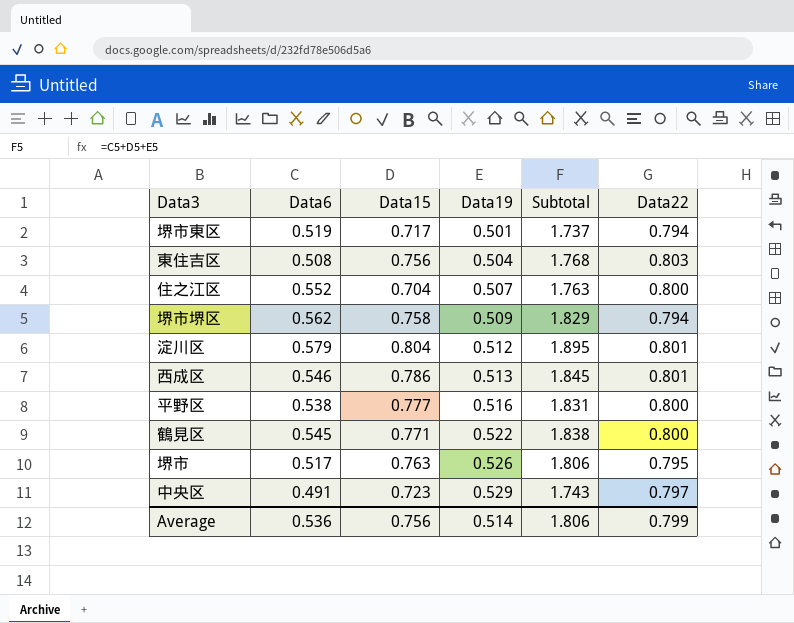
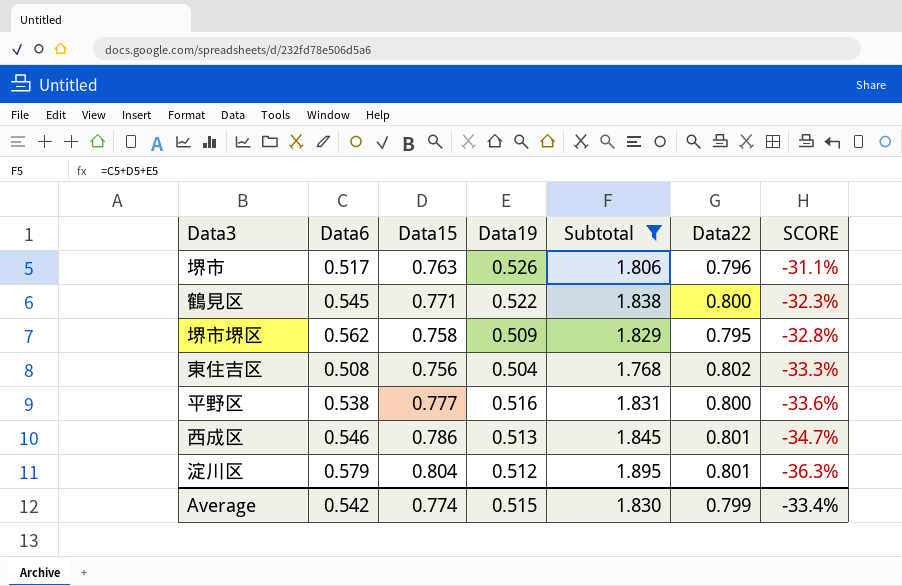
filter: none -> Subtotal >= 1.768
row order: Data19 ascending -> SCORE descending
column SCORE | formula: none -> ([Data19] - [Data15]) / [Data15]
堺市 | Data22: 0.795 -> 0.796
堺市堺区 | Data22: 0.794 -> 0.795
東住吉区 | Data22: 0.803 -> 0.802
Average | Data6: 0.536 -> 0.542
Average | Data15: 0.756 -> 0.774
Average | Data19: 0.514 -> 0.515
Average | Subtotal: 1.806 -> 1.830

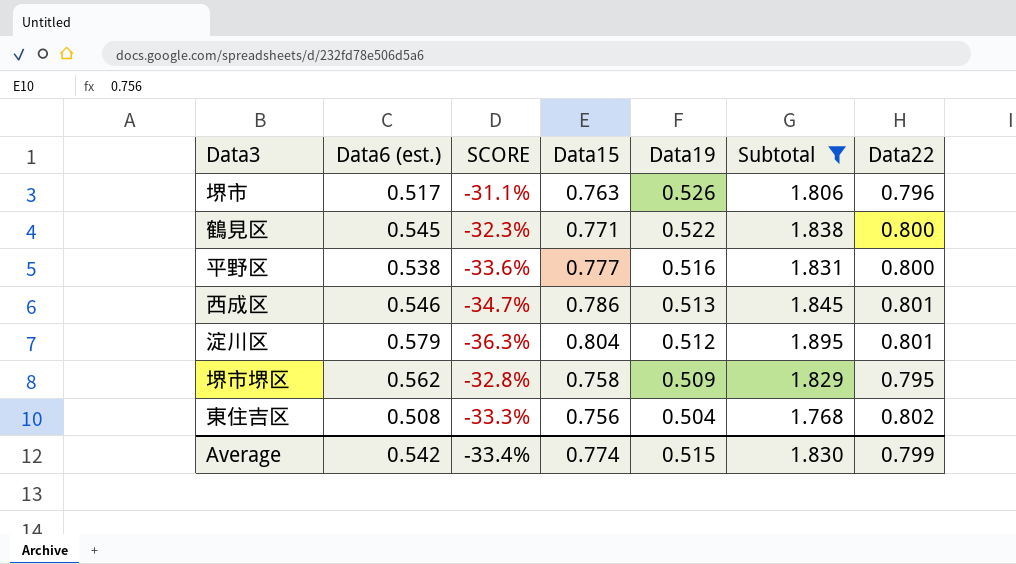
row order: SCORE descending -> Data19 descending
column name: Data6 -> Data6 (est.)
column SCORE | position: 7 -> 3

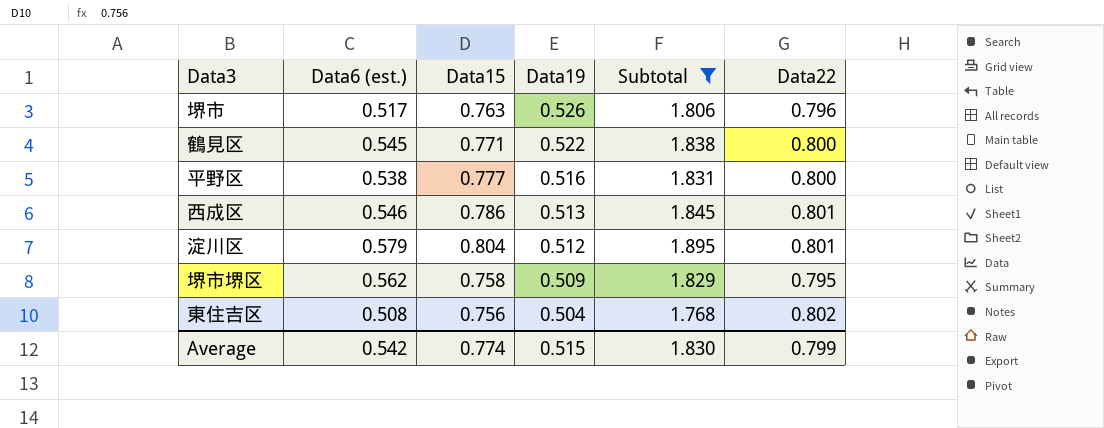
column SCORE | formula: ([Data19] - [Data15]) / [Data15] -> none

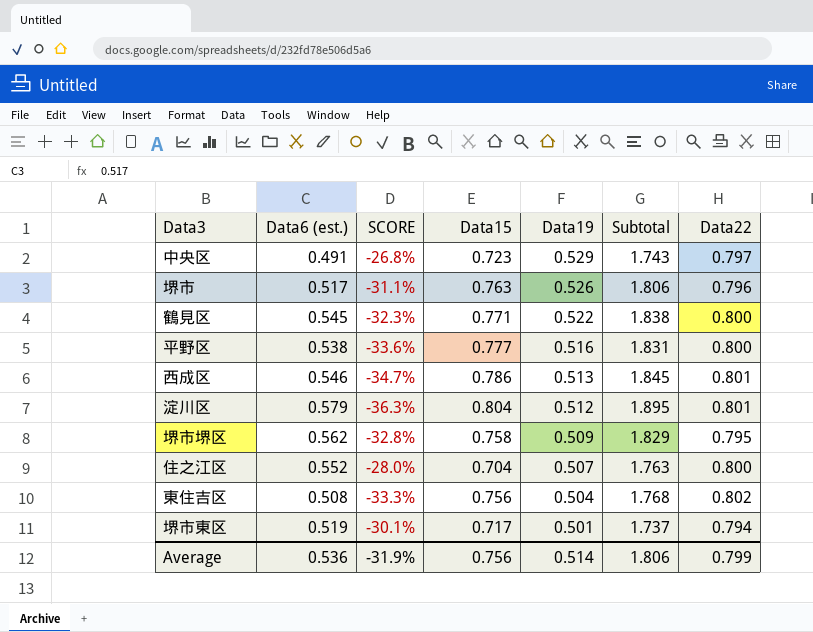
filter: Subtotal >= 1.768 -> none
column SCORE | formula: none -> ([Data19] - [Data15]) / [Data15]
Average | Data6 (est.): 0.542 -> 0.536
Average | Data15: 0.774 -> 0.756
Average | Data19: 0.515 -> 0.514
Average | Subtotal: 1.830 -> 1.806

